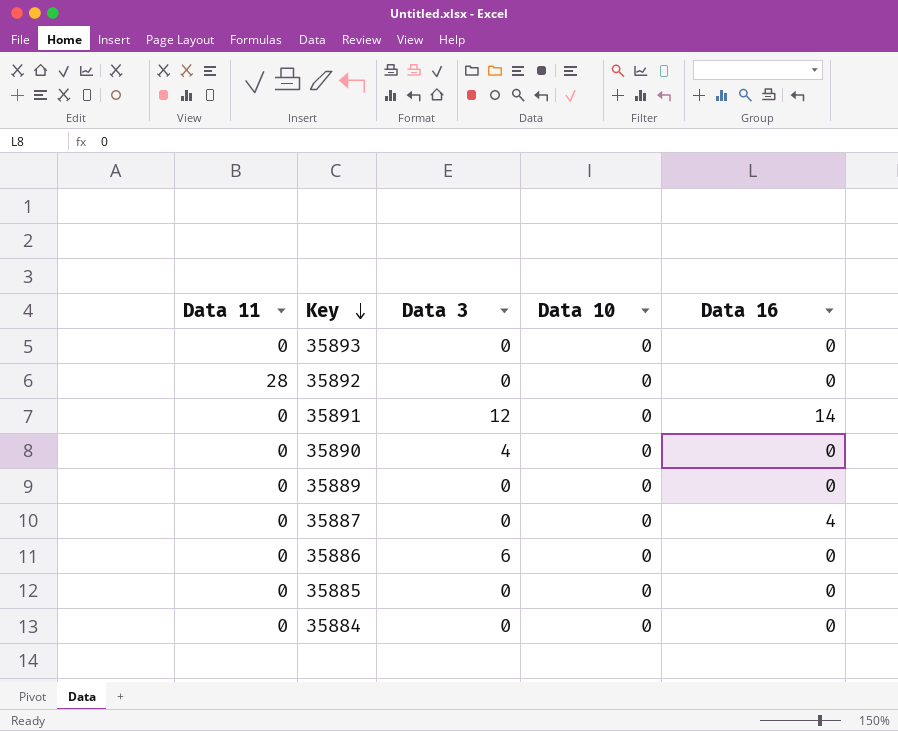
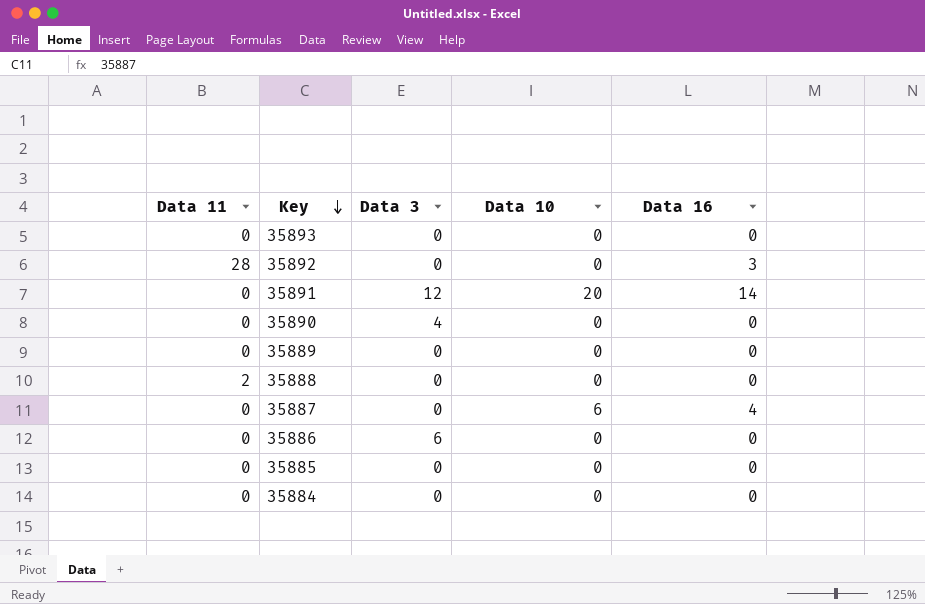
35892 | Data 16: 0 -> 3
35891 | Data 10: 0 -> 20
row 35888: none -> 2 | 0 | 0 | 0
35887 | Data 10: 0 -> 6

